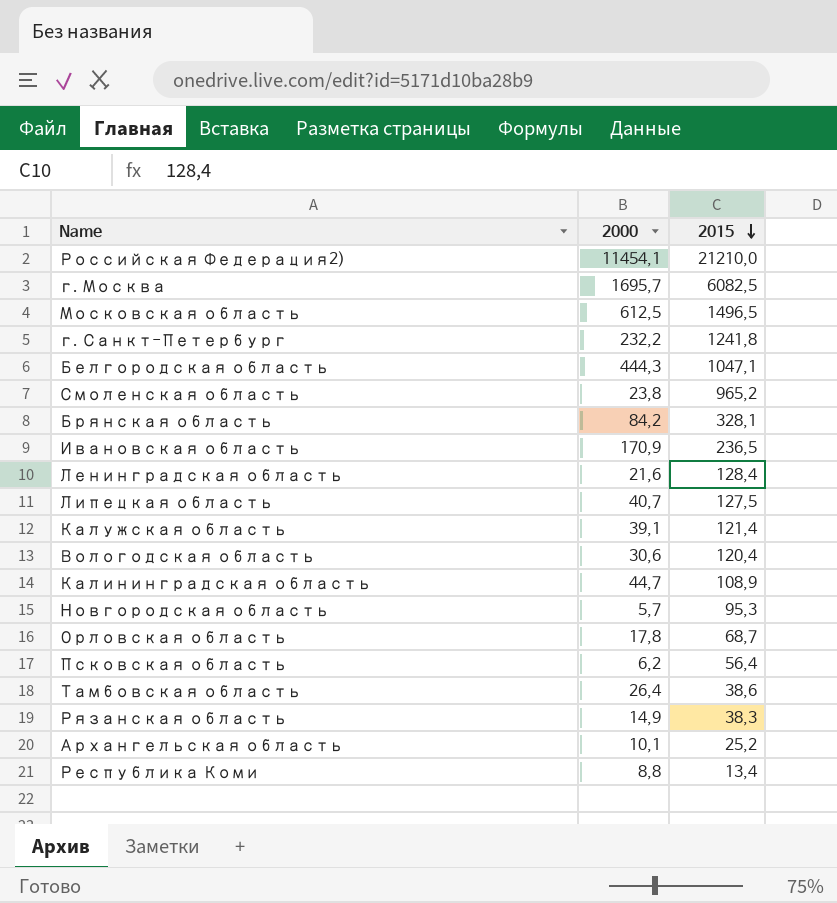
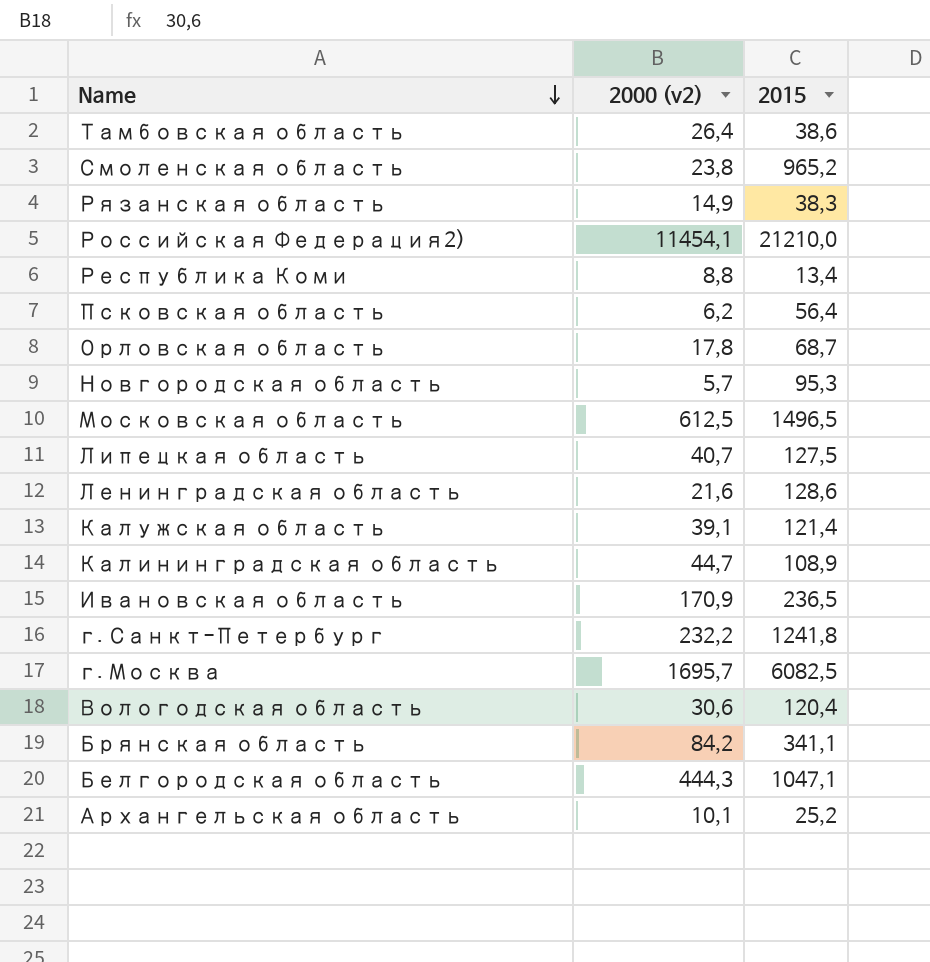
row order: 2015 descending -> Name descending
column name: 2000 -> 2000 (v2)
Ленинградская область | 2015: 128,4 -> 128,6
Брянская область | 2015: 328,1 -> 341,1

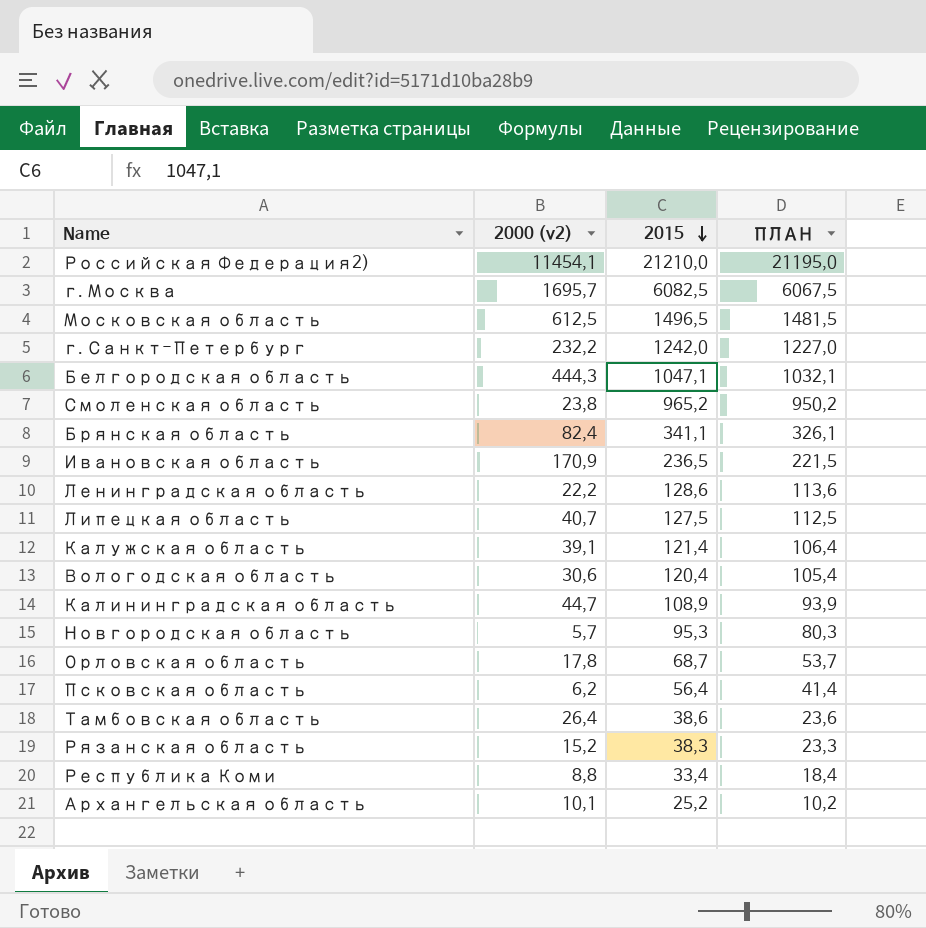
row order: Name descending -> 2015 descending
column ПЛАН | formula: none -> [2015] - 15
г. Санкт-Петербург | 2015: 1241,8 -> 1242,0
Брянская область | 2000 (v2): 84,2 -> 82,4
Ленинградская область | 2000 (v2): 21,6 -> 22,2
Рязанская область | 2000 (v2): 14,9 -> 15,2
Республика Коми | 2015: 13,4 -> 33,4

